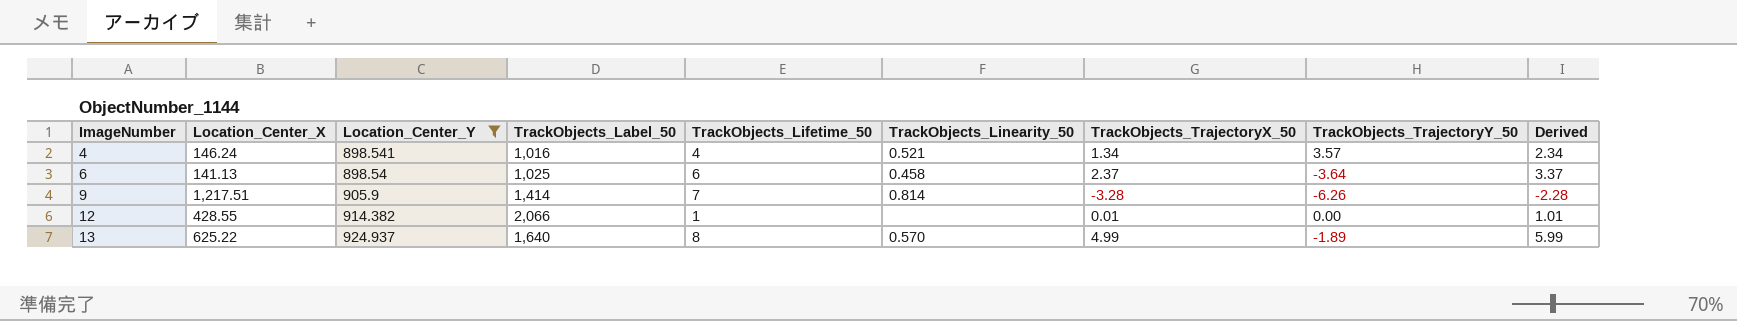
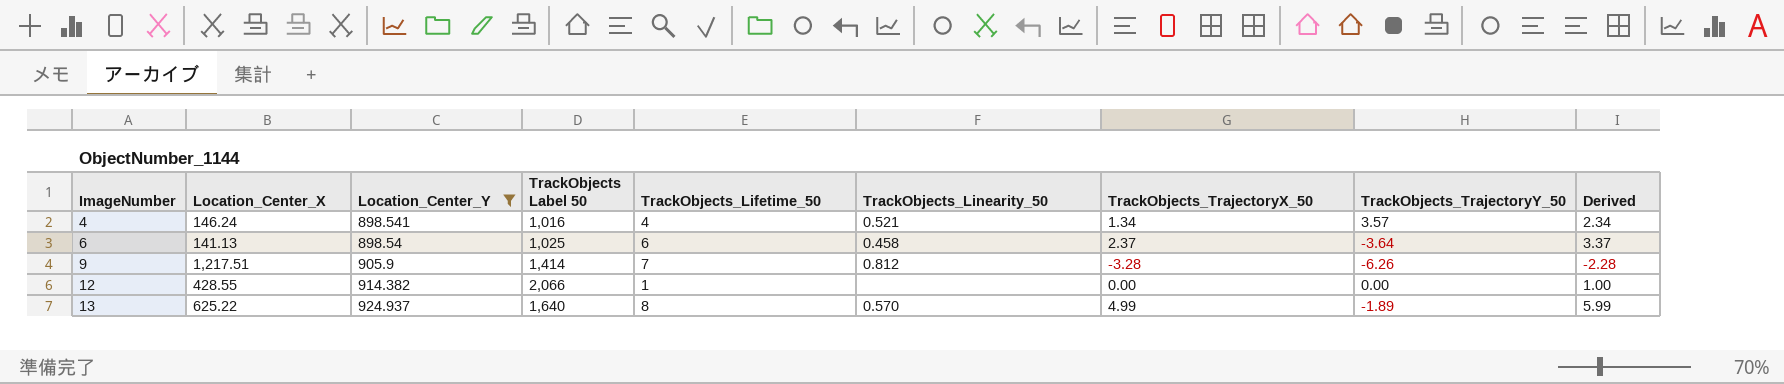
column name: TrackObjects_Label_50 -> TrackObjects Label 50
9 | TrackObjects_Linearity_50: 0.814 -> 0.812
12 | TrackObjects_TrajectoryX_50: 0.01 -> 0.00
12 | Derived: 1.01 -> 1.00

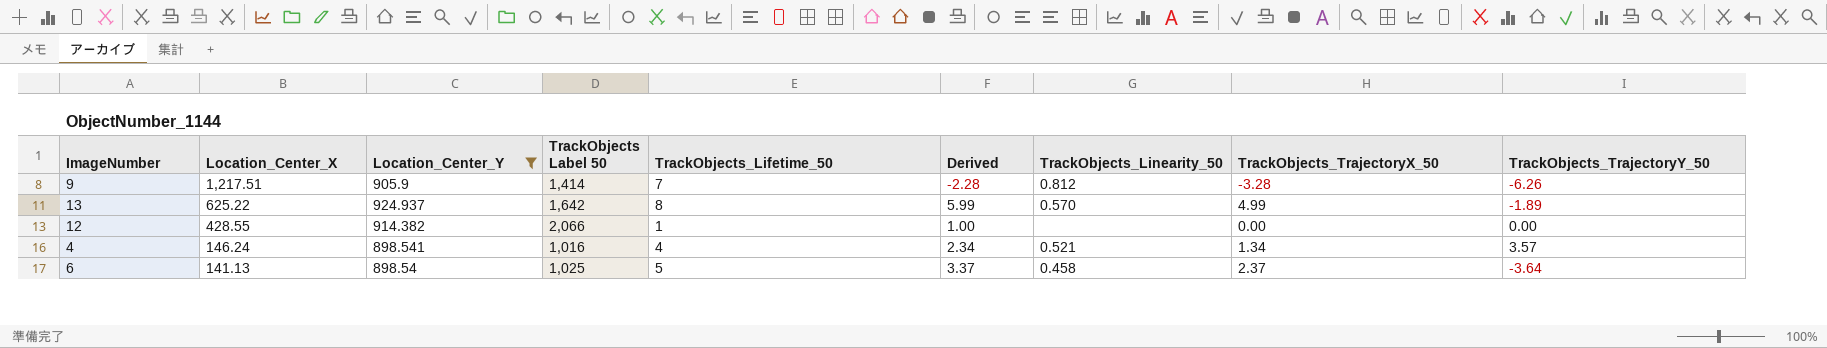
row order: ImageNumber ascending -> Location_Center_X descending
column Derived | position: 9 -> 6
13 | TrackObjects Label 50: 1,640 -> 1,642
6 | TrackObjects_Lifetime_50: 6 -> 5

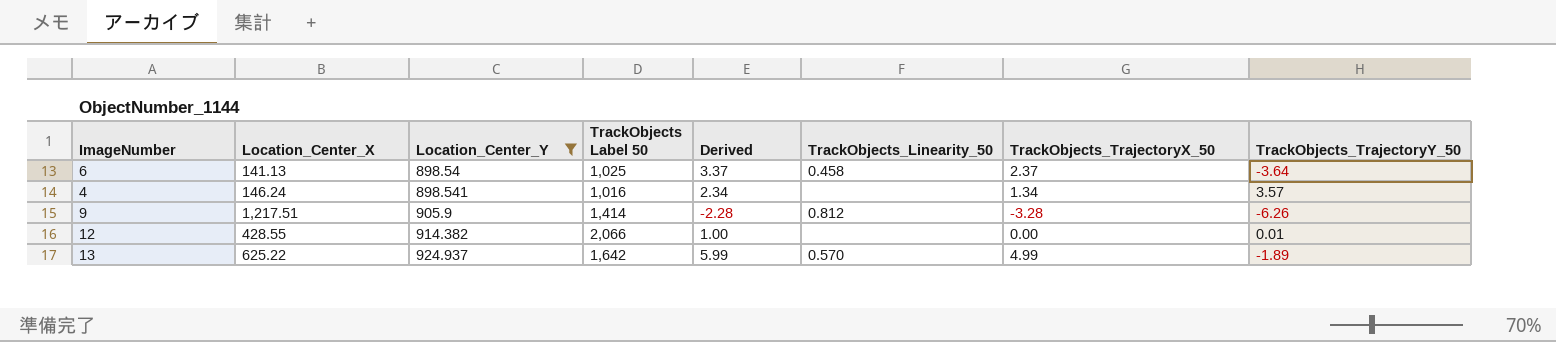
row order: Location_Center_X descending -> Location_Center_Y ascending
column TrackObjects_Lifetime_50 | position: 5 -> none
4 | TrackObjects_Linearity_50: 0.521 -> none
12 | TrackObjects_TrajectoryY_50: 0.00 -> 0.01

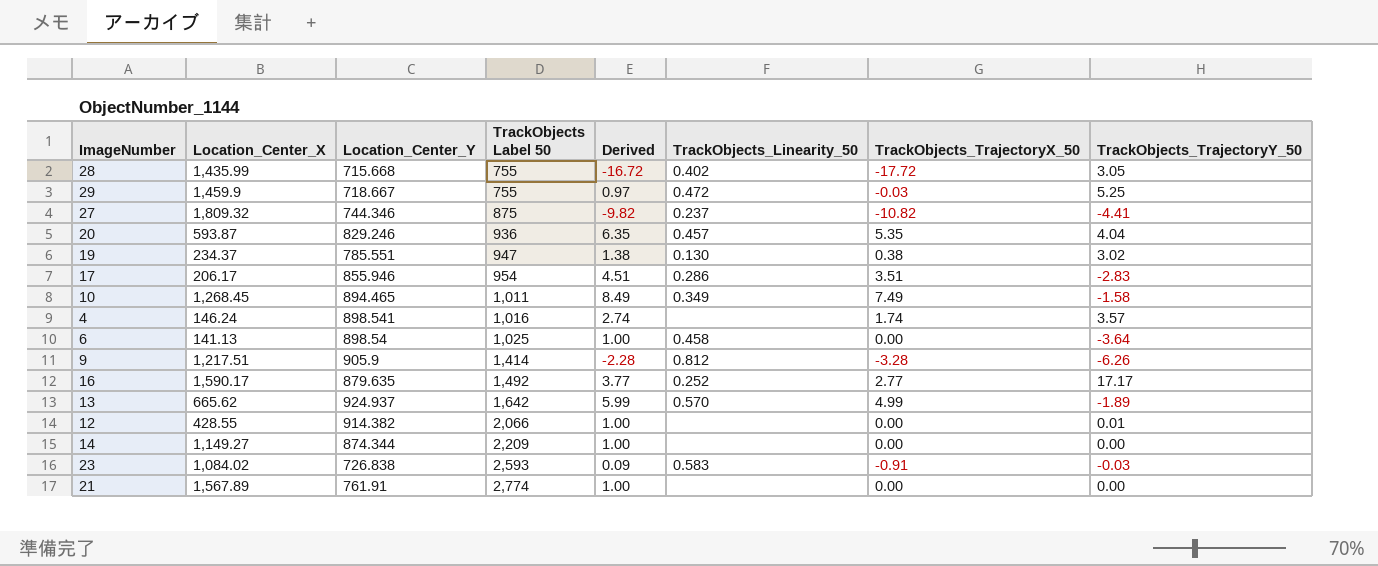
filter: Location_Center_Y >= 898.54 -> none
row order: Location_Center_Y ascending -> TrackObjects Label 50 ascending
4 | Derived: 2.34 -> 2.74
4 | TrackObjects_TrajectoryX_50: 1.34 -> 1.74
6 | Derived: 3.37 -> 1.00
6 | TrackObjects_TrajectoryX_50: 2.37 -> 0.00
13 | Location_Center_X: 625.22 -> 665.62

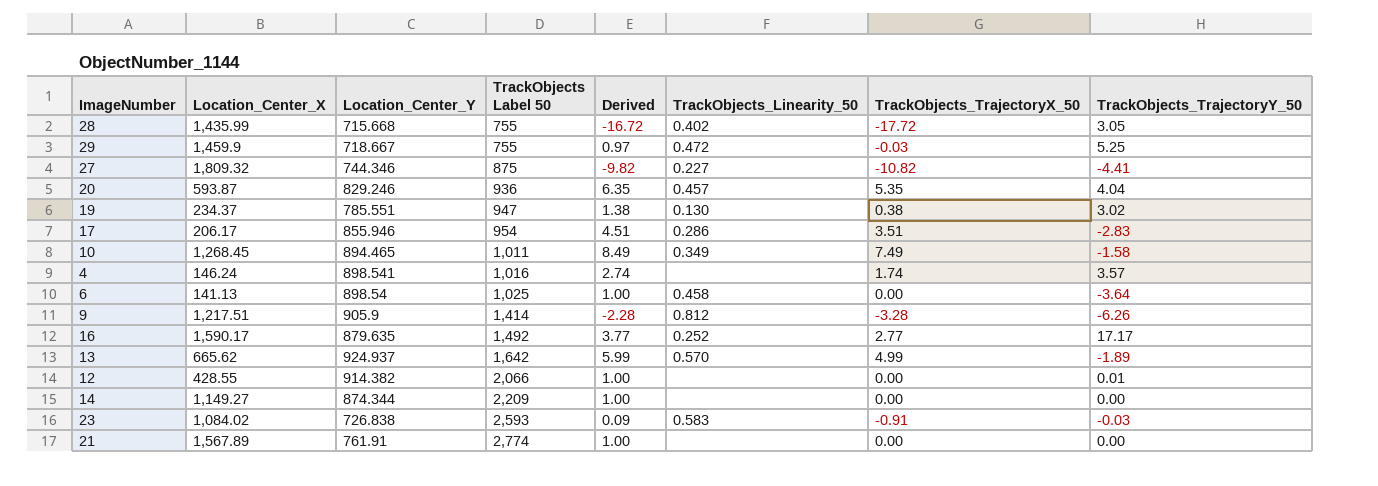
27 | TrackObjects_Linearity_50: 0.237 -> 0.227

